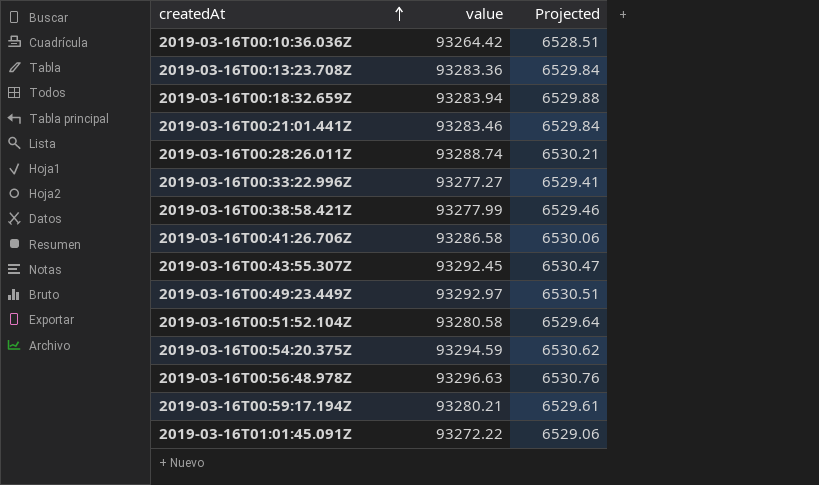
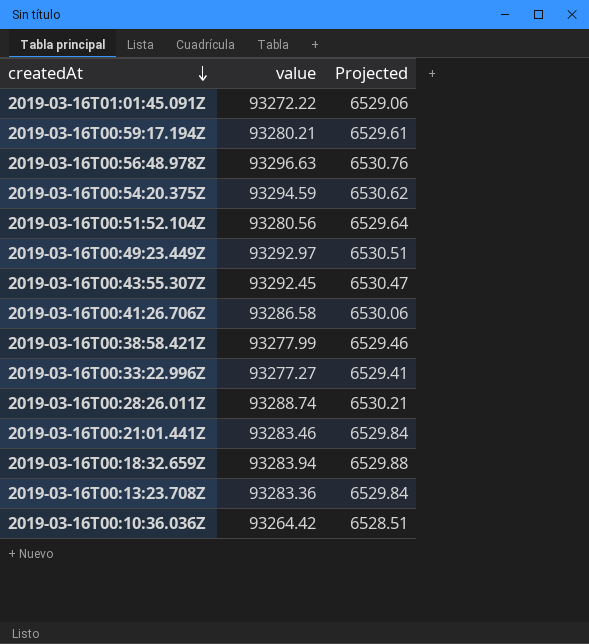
row order: createdAt ascending -> createdAt descending
2019-03-16T00:51:52.104Z | value: 93280.58 -> 93280.56

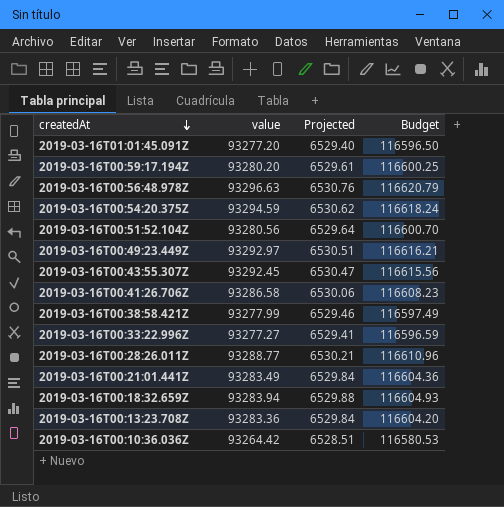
column Budget | formula: none -> [value] * 1.25
2019-03-16T01:01:45.091Z | value: 93272.22 -> 93277.20
2019-03-16T01:01:45.091Z | Projected: 6529.06 -> 6529.40
2019-03-16T00:59:17.194Z | value: 93280.21 -> 93280.20
2019-03-16T00:28:26.011Z | value: 93288.74 -> 93288.77
2019-03-16T00:21:01.441Z | value: 93283.46 -> 93283.49

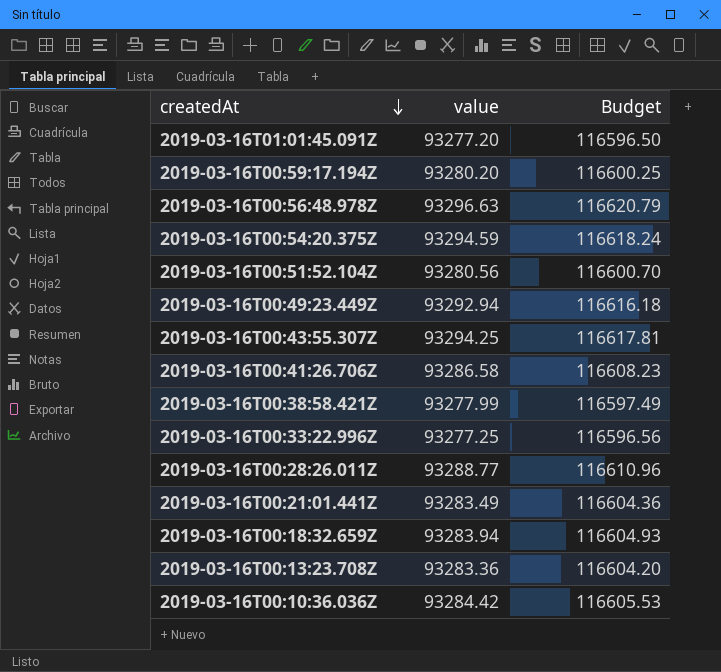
column Projected | formula: [value] * 0.07 -> none
2019-03-16T00:49:23.449Z | value: 93292.97 -> 93292.94
2019-03-16T00:49:23.449Z | Budget: 116616.21 -> 116616.18
2019-03-16T00:43:55.307Z | value: 93292.45 -> 93294.25
2019-03-16T00:43:55.307Z | Budget: 116615.56 -> 116617.81
2019-03-16T00:33:22.996Z | value: 93277.27 -> 93277.25
2019-03-16T00:33:22.996Z | Budget: 116596.59 -> 116596.56
2019-03-16T00:10:36.036Z | value: 93264.42 -> 93284.42
2019-03-16T00:10:36.036Z | Budget: 116580.53 -> 116605.53

